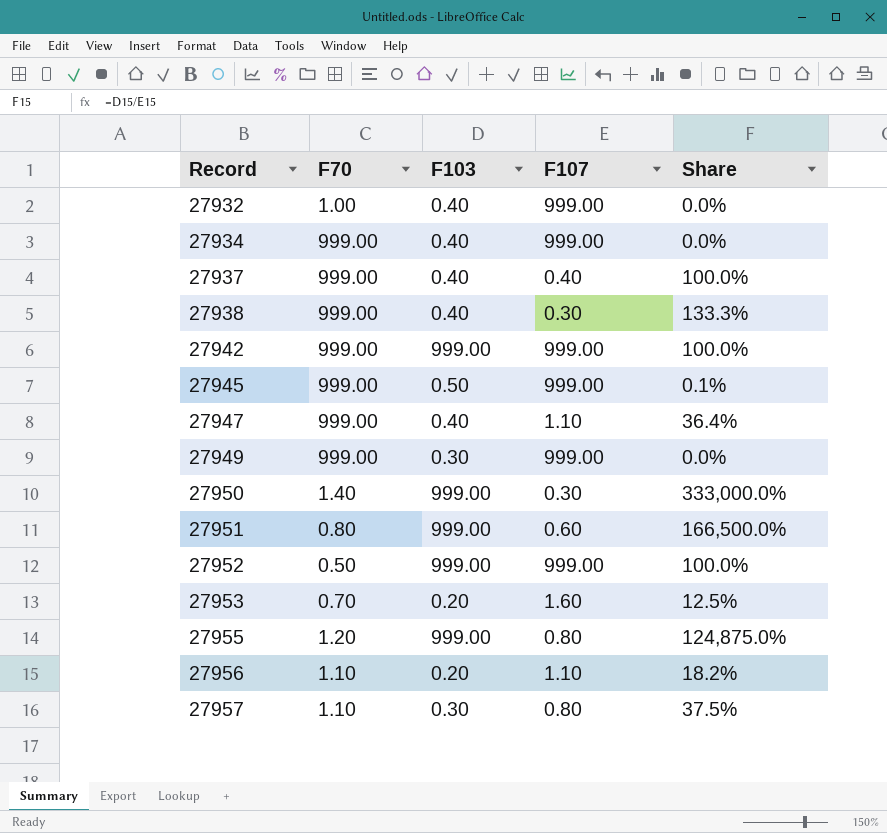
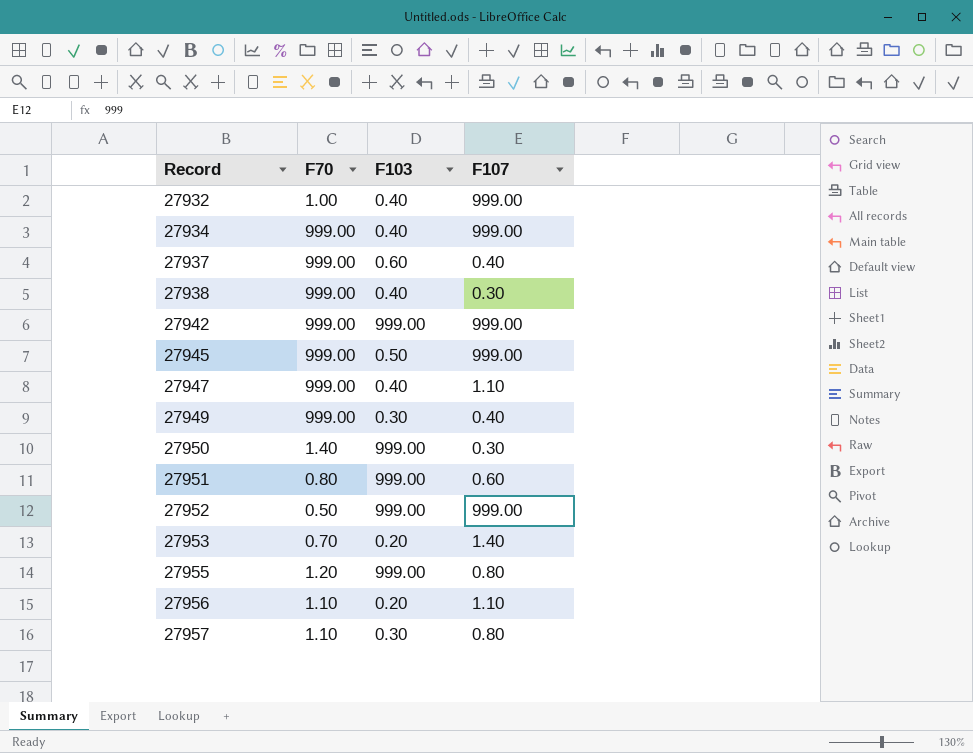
column Share | formula: [F103] / [F107] -> none
27937 | F103: 0.40 -> 0.60
27949 | F107: 999.00 -> 0.40
27953 | F107: 1.60 -> 1.40

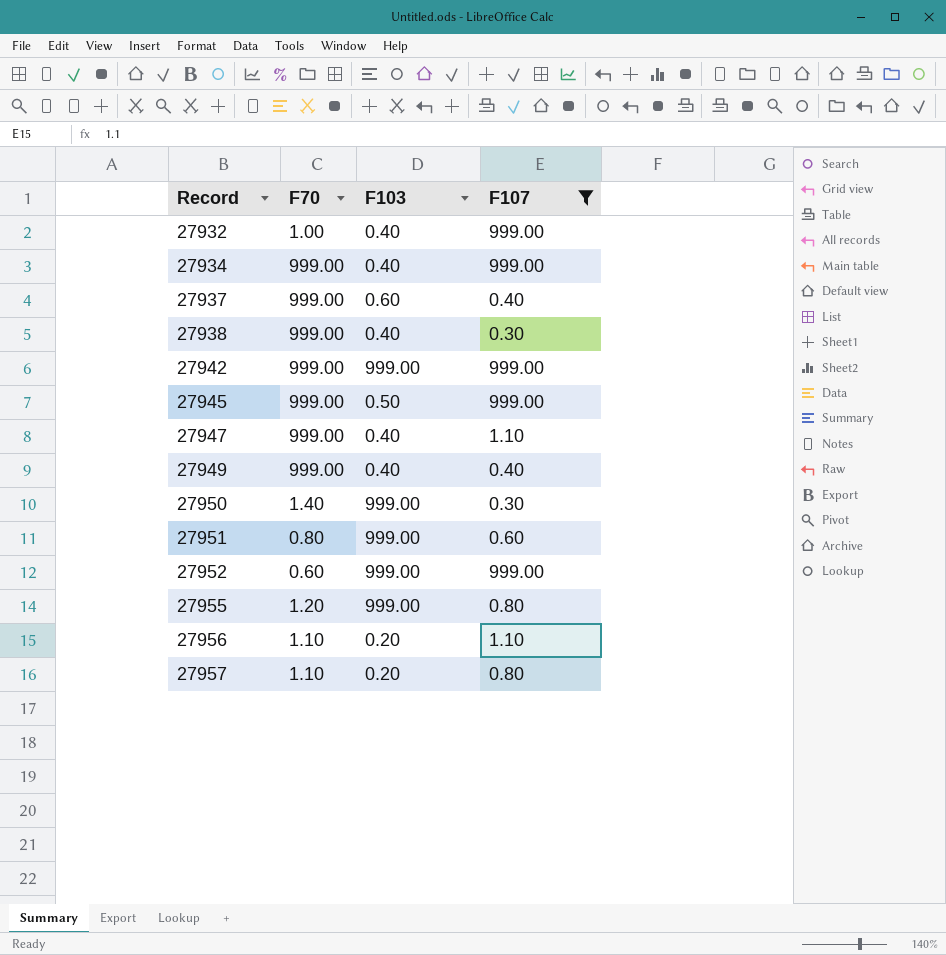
filter: none -> F107 != 1.40
27949 | F103: 0.30 -> 0.40
27952 | F70: 0.50 -> 0.60
27957 | F103: 0.30 -> 0.20

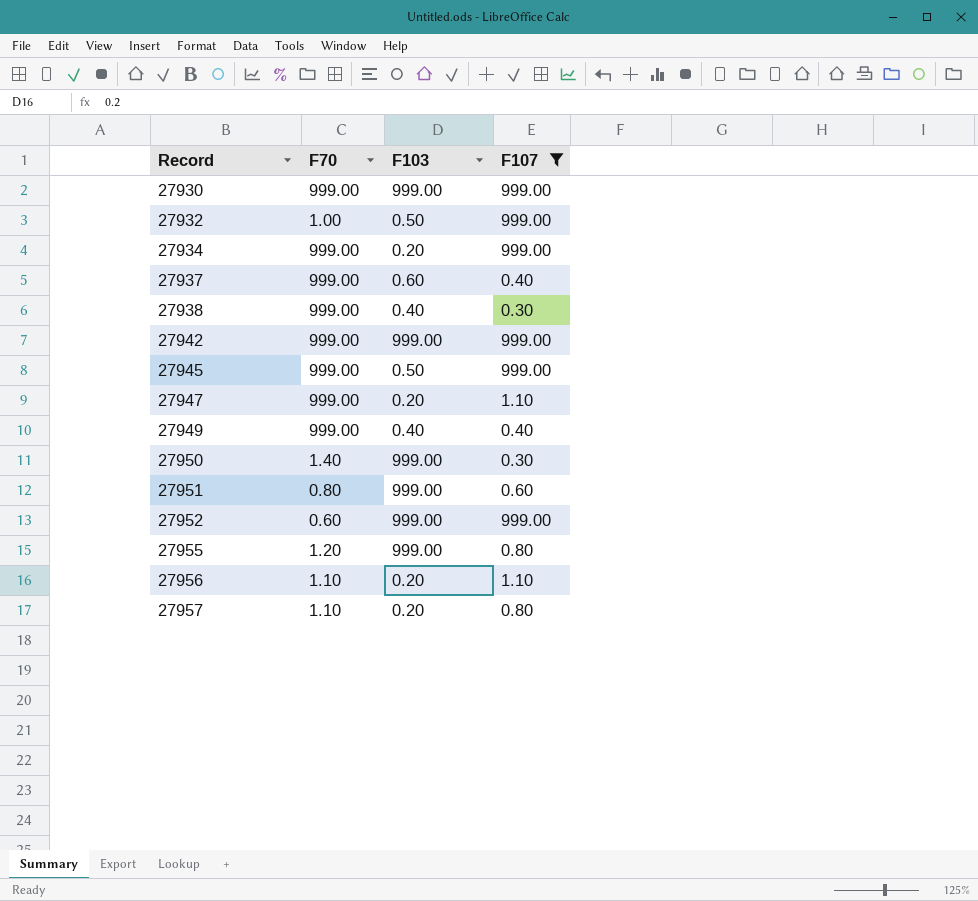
row 27930: none -> 999.00 | 999.00 | 999.00
27932 | F103: 0.40 -> 0.50
27934 | F103: 0.40 -> 0.20
27947 | F103: 0.40 -> 0.20

